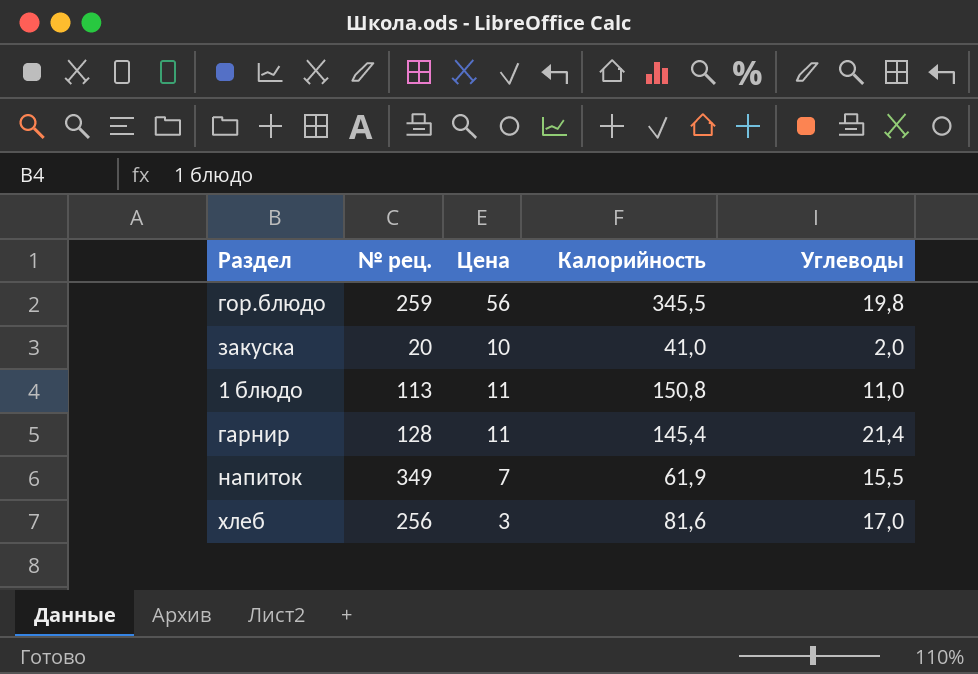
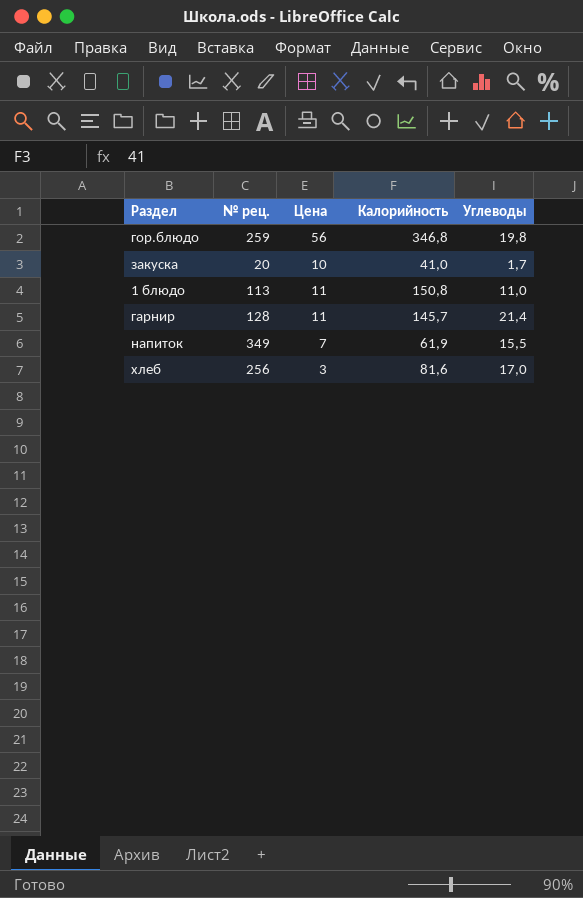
гор.блюдо | Калорийность: 345,5 -> 346,8
закуска | Углеводы: 2,0 -> 1,7
гарнир | Калорийность: 145,4 -> 145,7

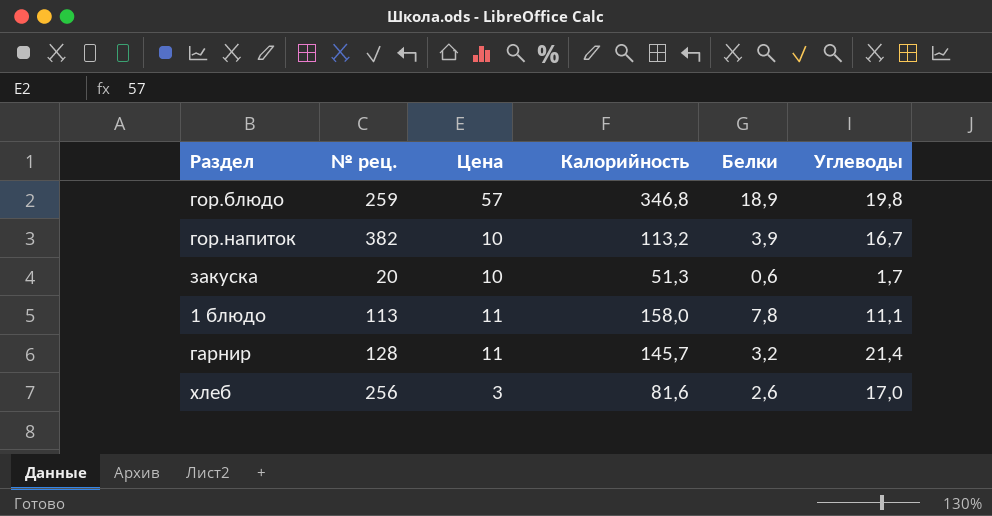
column Белки | position: none -> 5
row напиток: 349 | 7 | 61,9 | 15,5 -> none
гор.блюдо | Цена: 56 -> 57
row гор.напиток: none -> 382 | 10 | 113,2 | 3,9 | 16,7
закуска | Калорийность: 41,0 -> 51,3
1 блюдо | Калорийность: 150,8 -> 158,0
1 блюдо | Углеводы: 11,0 -> 11,1

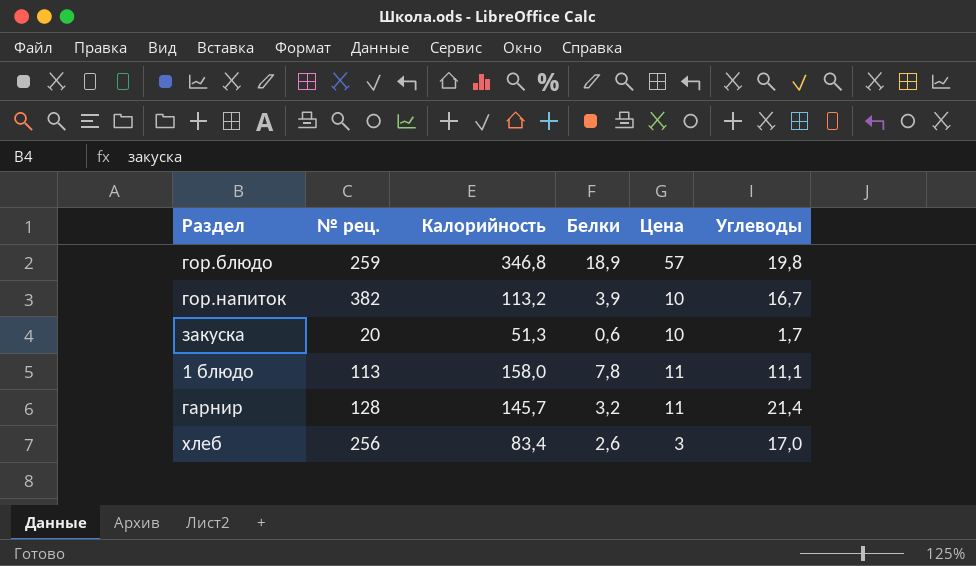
column Цена | position: 3 -> 5
хлеб | Калорийность: 81,6 -> 83,4

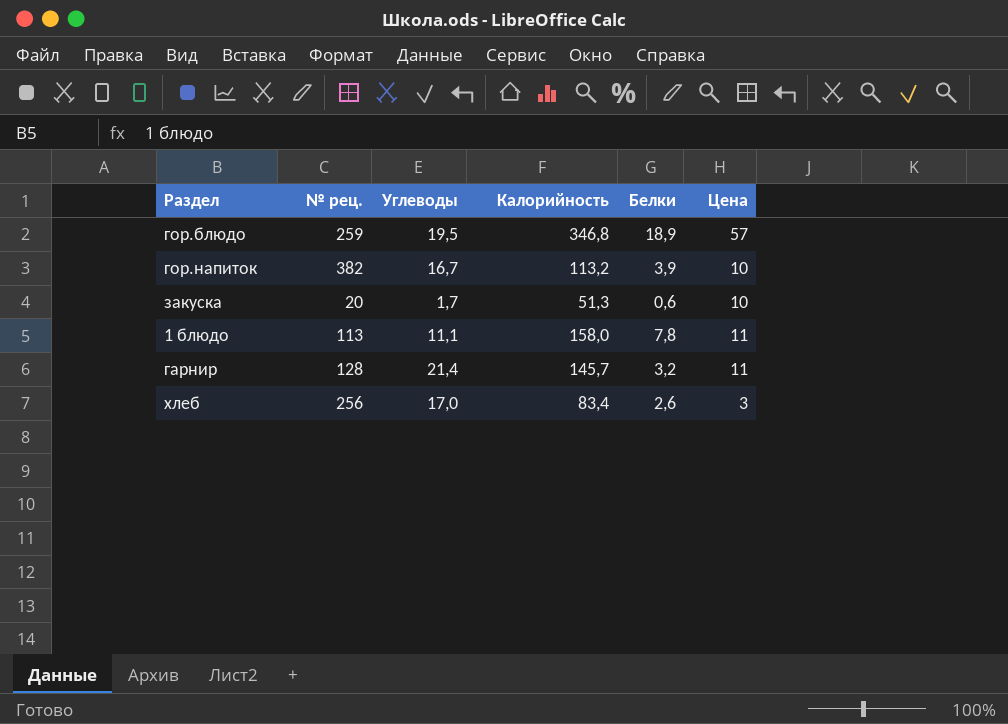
column Углеводы | position: 6 -> 3
гор.блюдо | Углеводы: 19,8 -> 19,5

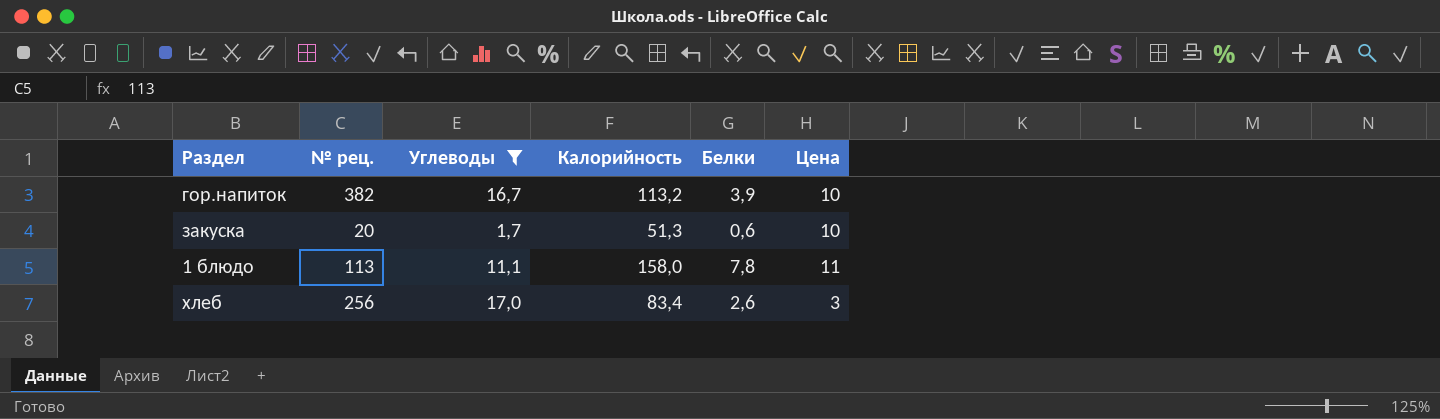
filter: none -> Углеводы <= 17,0

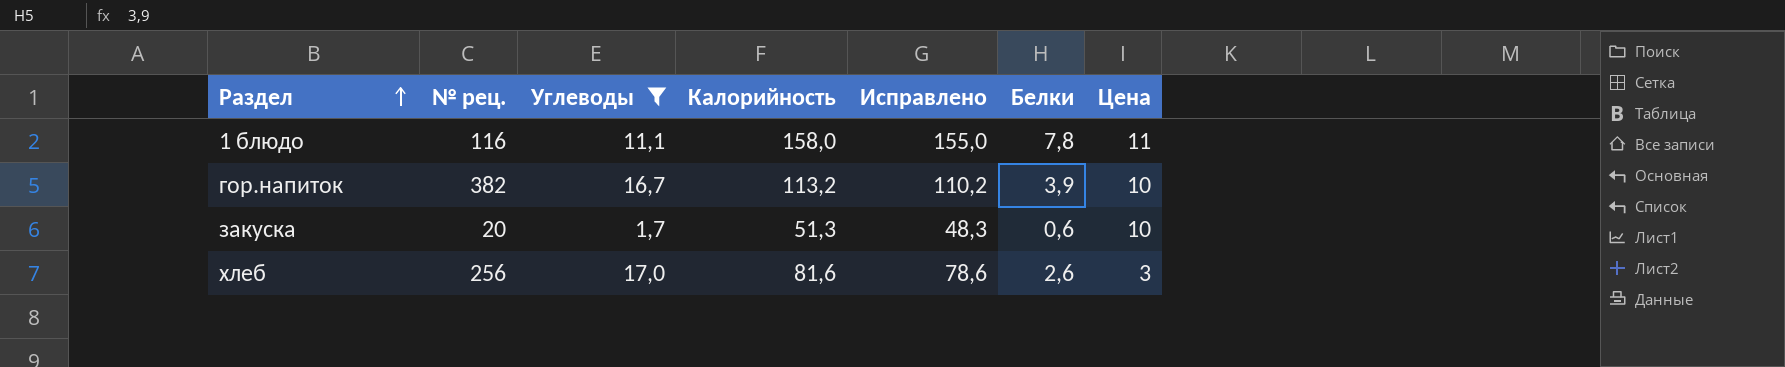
row order: none -> Раздел ascending
column Исправлено | formula: none -> [Калорийность] - 3
1 блюдо | № рец.: 113 -> 116
хлеб | Калорийность: 83,4 -> 81,6

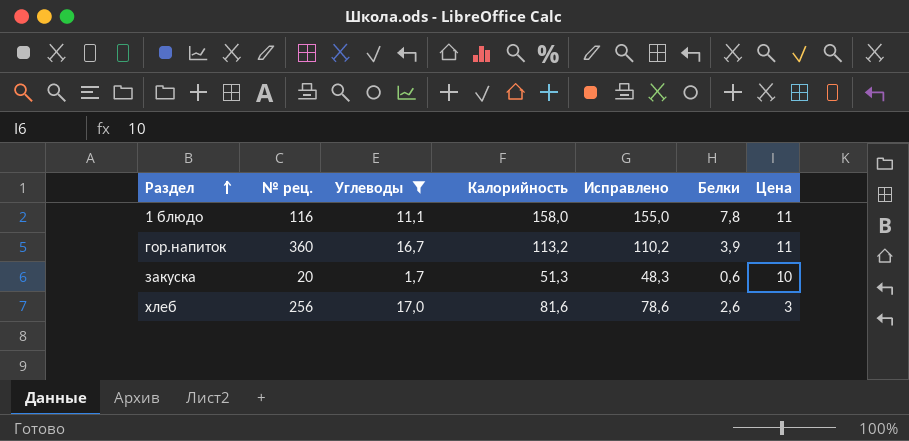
гор.напиток | № рец.: 382 -> 360
гор.напиток | Цена: 10 -> 11

